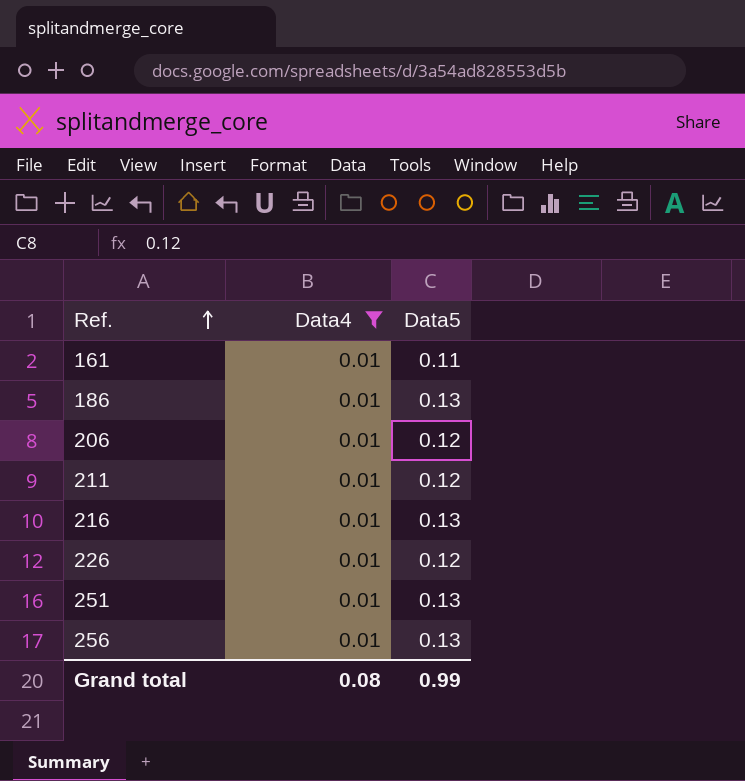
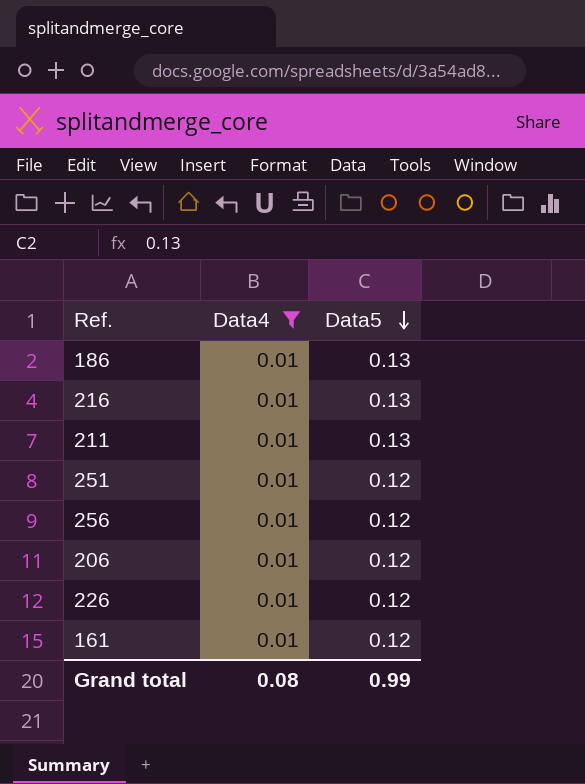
row order: Ref. ascending -> Data5 descending
211 | Data5: 0.12 -> 0.13
251 | Data5: 0.13 -> 0.12
256 | Data5: 0.13 -> 0.12
161 | Data5: 0.11 -> 0.12

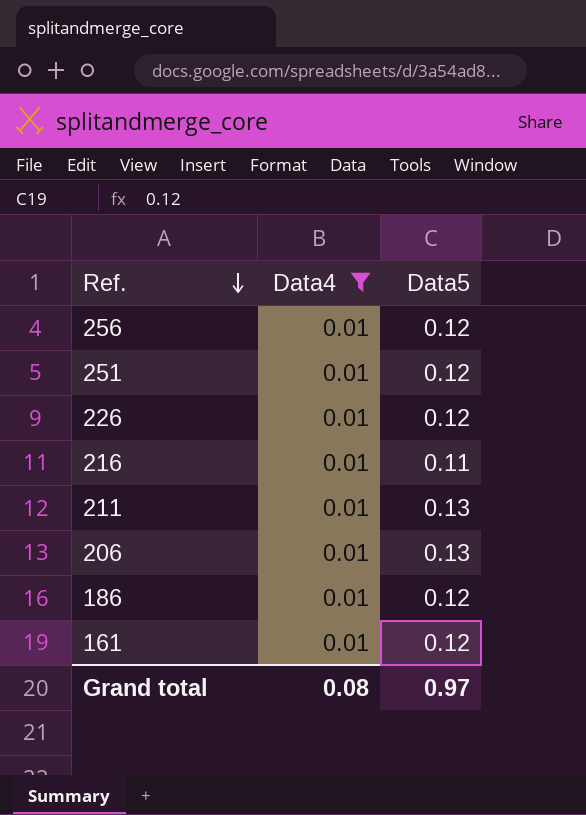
row order: Data5 descending -> Ref. descending
216 | Data5: 0.13 -> 0.11
206 | Data5: 0.12 -> 0.13
186 | Data5: 0.13 -> 0.12
Grand total | Data5: 0.99 -> 0.97

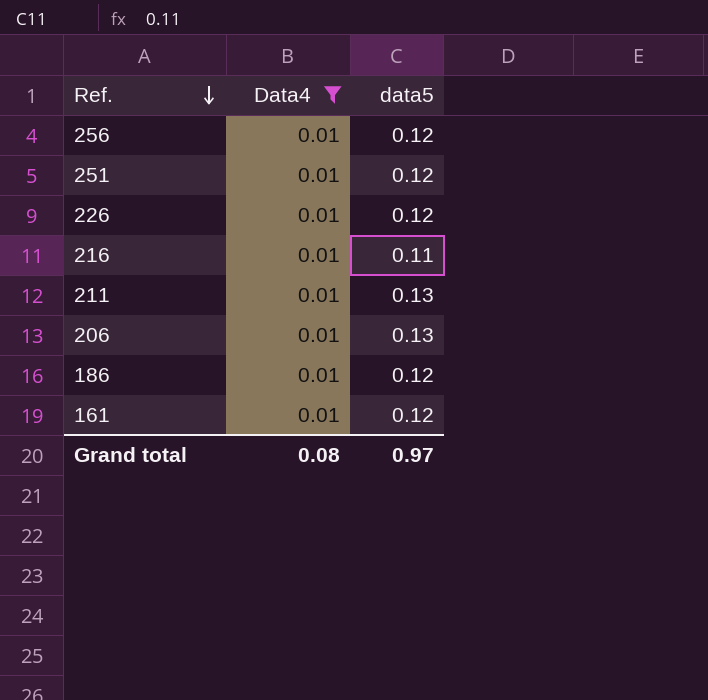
column name: Data5 -> data5

